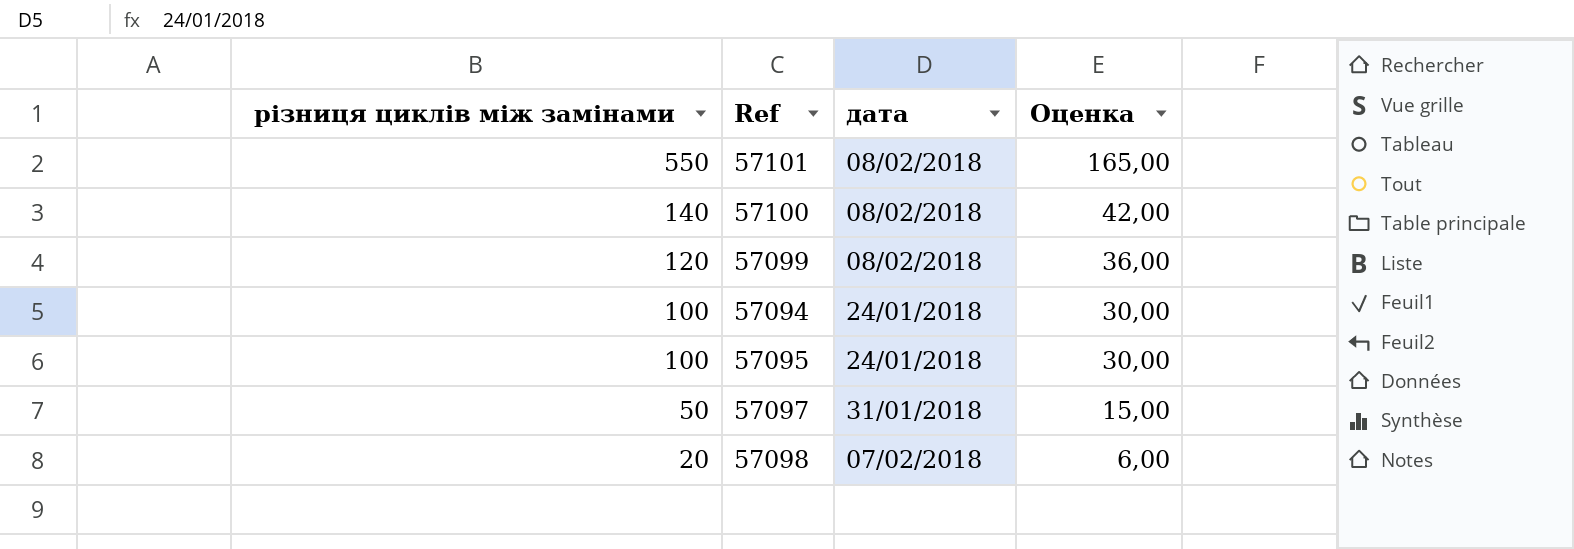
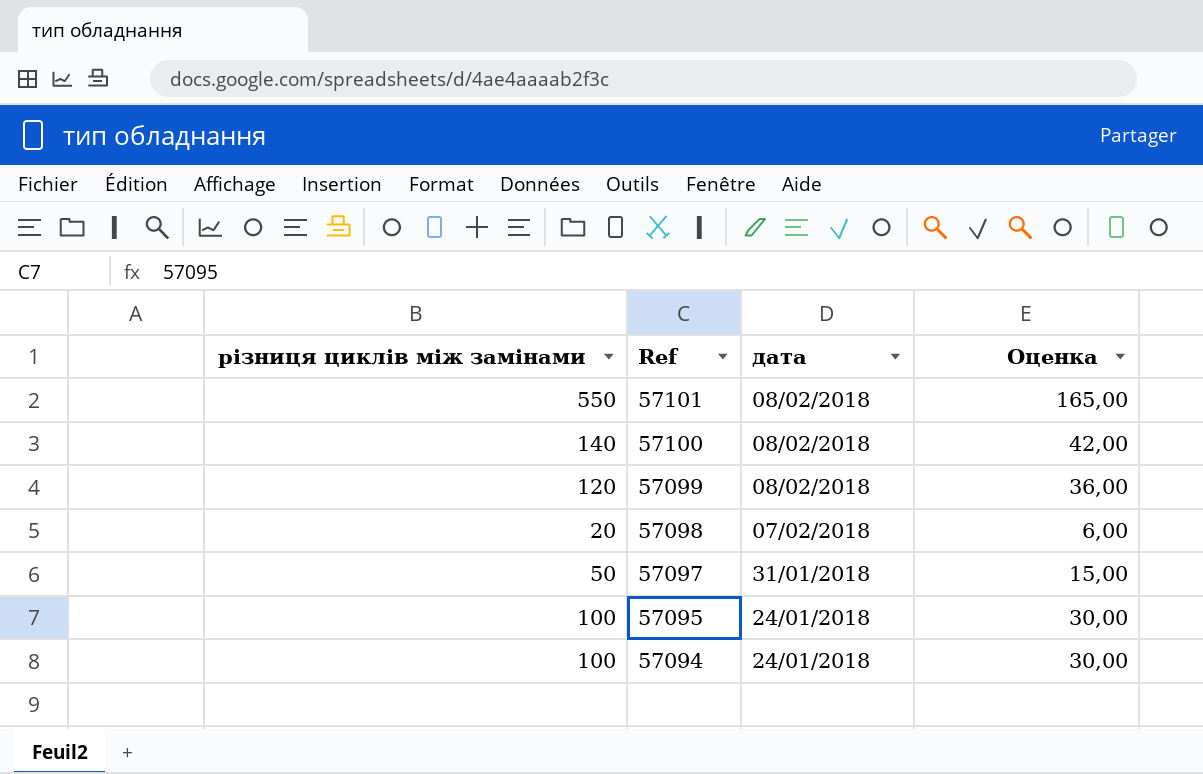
row order: різниця циклів між замінами descending -> Ref descending

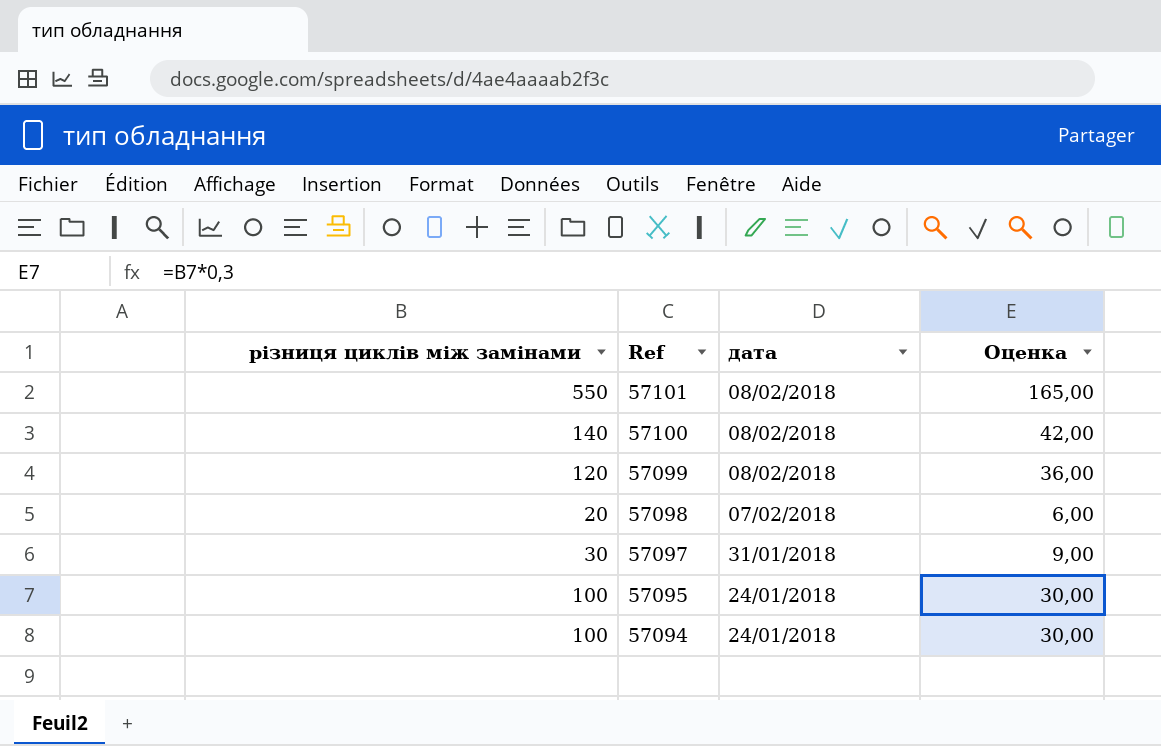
57097 | різниця циклів між замінами: 50 -> 30
57097 | Оценка: 15,00 -> 9,00

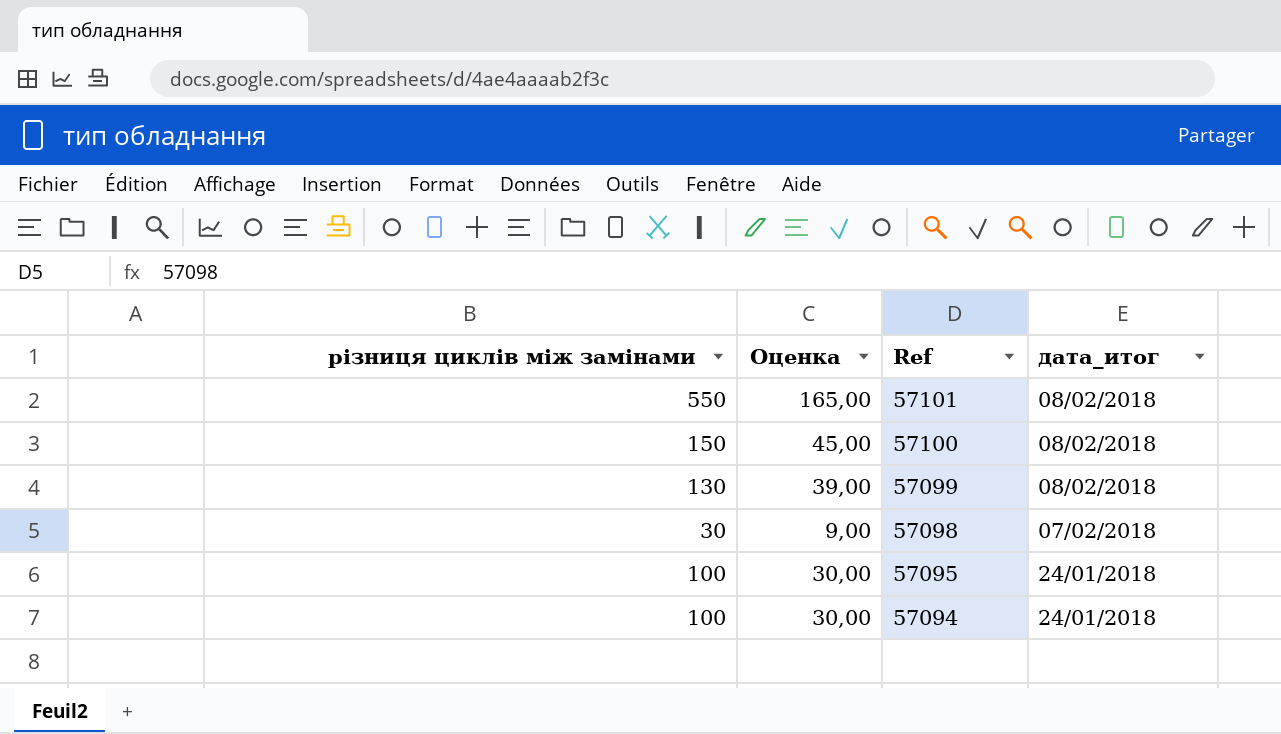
column Оценка | position: 4 -> 2
column name: дата -> дата_итог
row 57097: 30 | 31/01/2018 | 9,00 -> none
57100 | різниця циклів між замінами: 140 -> 150
57100 | Оценка: 42,00 -> 45,00
57099 | різниця циклів між замінами: 120 -> 130
57099 | Оценка: 36,00 -> 39,00
57098 | різниця циклів між замінами: 20 -> 30
57098 | Оценка: 6,00 -> 9,00

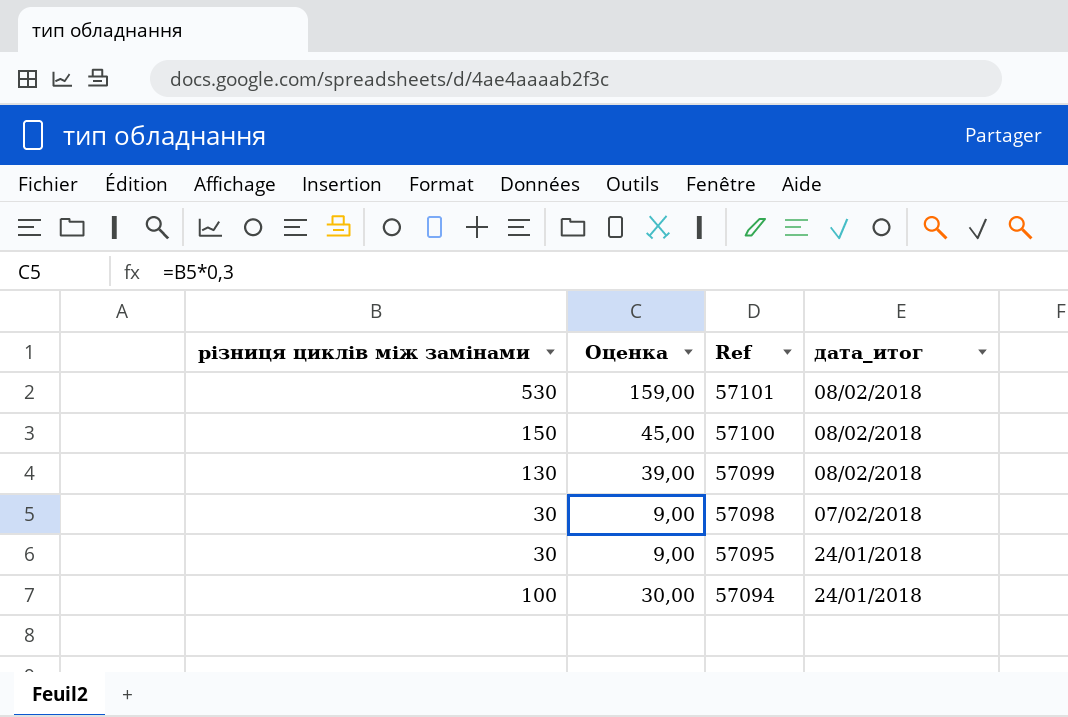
57101 | різниця циклів між замінами: 550 -> 530
57101 | Оценка: 165,00 -> 159,00
57095 | різниця циклів між замінами: 100 -> 30
57095 | Оценка: 30,00 -> 9,00

